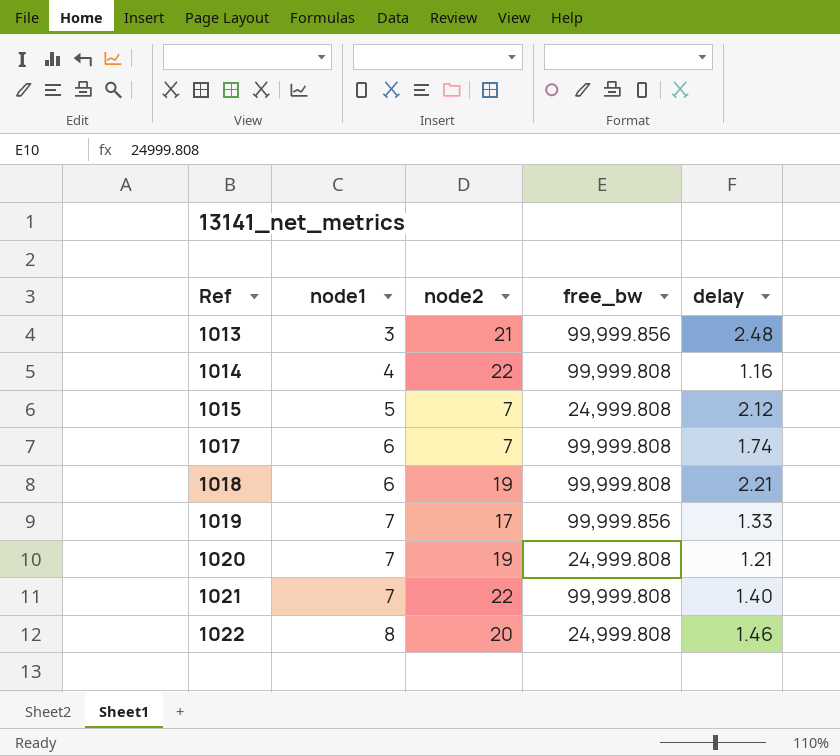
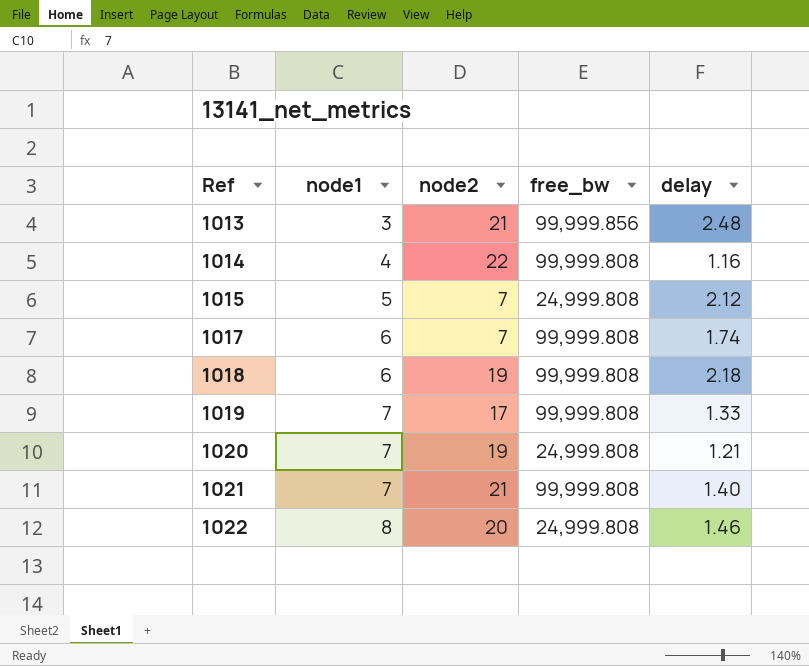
1018 | delay: 2.21 -> 2.18
1019 | free_bw: 99,999.856 -> 99,999.808
1021 | node2: 22 -> 21

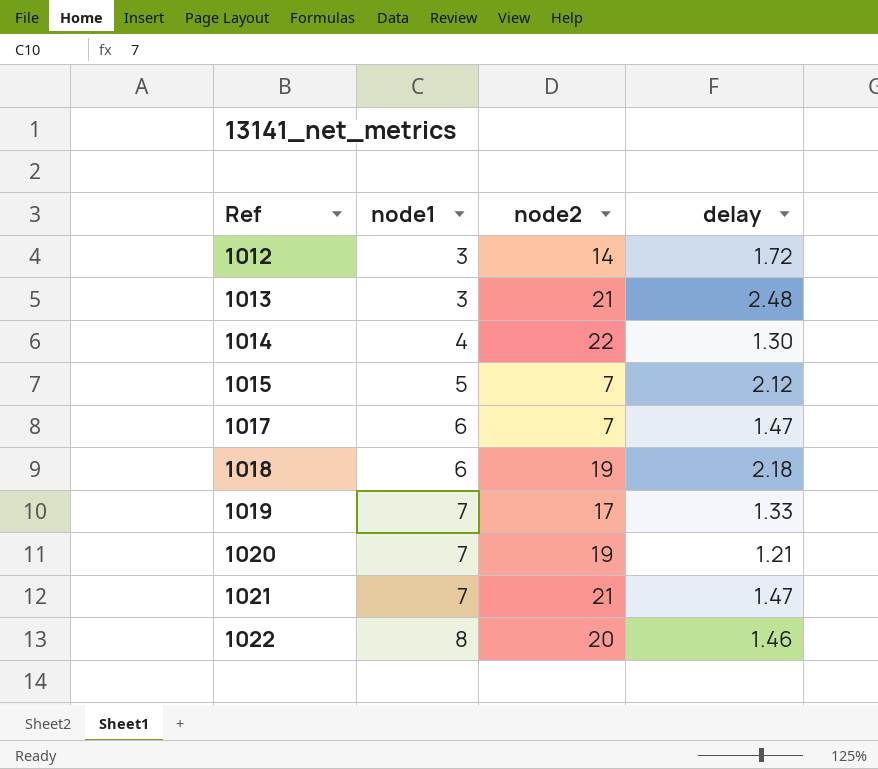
column free_bw | position: 4 -> none
row 1012: none -> 3 | 14 | 1.72
1014 | delay: 1.16 -> 1.30
1017 | delay: 1.74 -> 1.47
1021 | delay: 1.40 -> 1.47

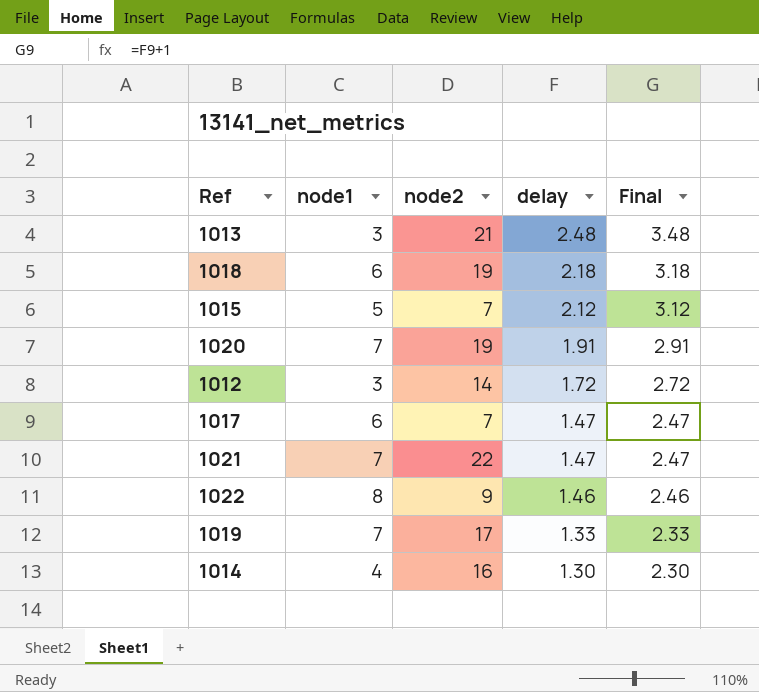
row order: Ref ascending -> delay descending
column Final | formula: none -> [delay] + 1
1020 | delay: 1.21 -> 1.91
1021 | node2: 21 -> 22
1022 | node2: 20 -> 9
1014 | node2: 22 -> 16

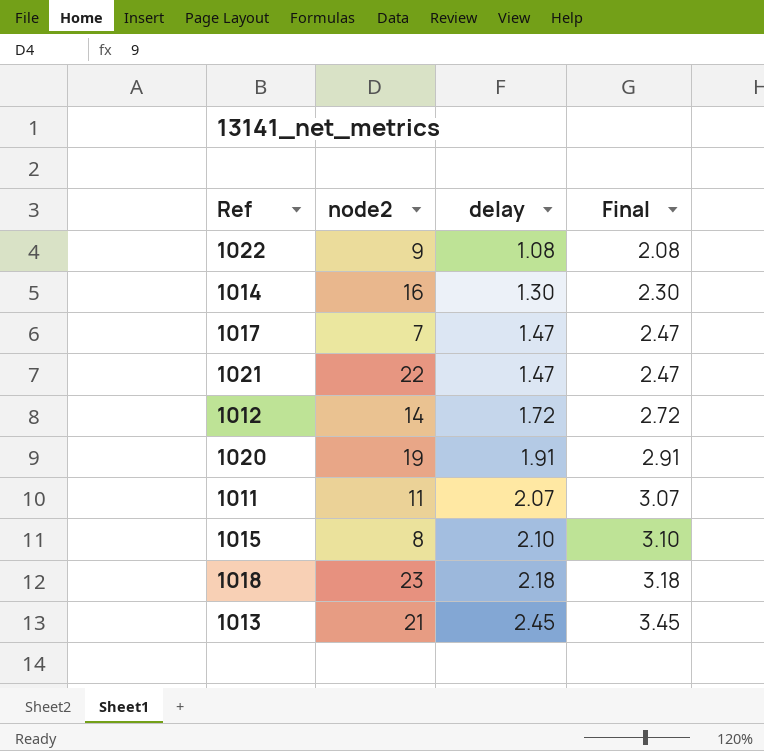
row order: delay descending -> delay ascending
column node1 | position: 2 -> none
row 1019: 7 | 17 | 1.33 | 2.33 -> none
1022 | delay: 1.46 -> 1.08
1022 | Final: 2.46 -> 2.08
row 1011: none -> 11 | 2.07 | 3.07
1015 | node2: 7 -> 8
1015 | delay: 2.12 -> 2.10
1015 | Final: 3.12 -> 3.10
1018 | node2: 19 -> 23
1013 | delay: 2.48 -> 2.45
1013 | Final: 3.48 -> 3.45

